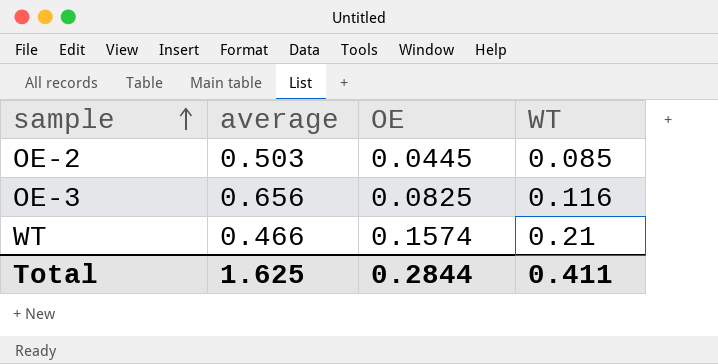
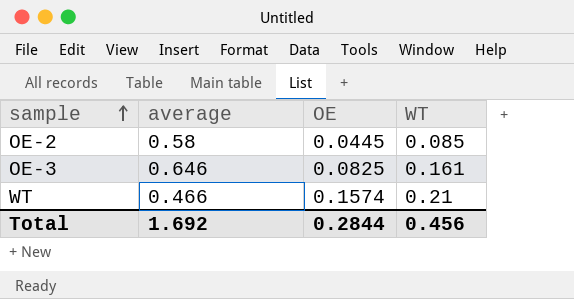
OE-2 | average: 0.503 -> 0.58
OE-3 | average: 0.656 -> 0.646
OE-3 | WT: 0.116 -> 0.161
Total | average: 1.625 -> 1.692
Total | WT: 0.411 -> 0.456

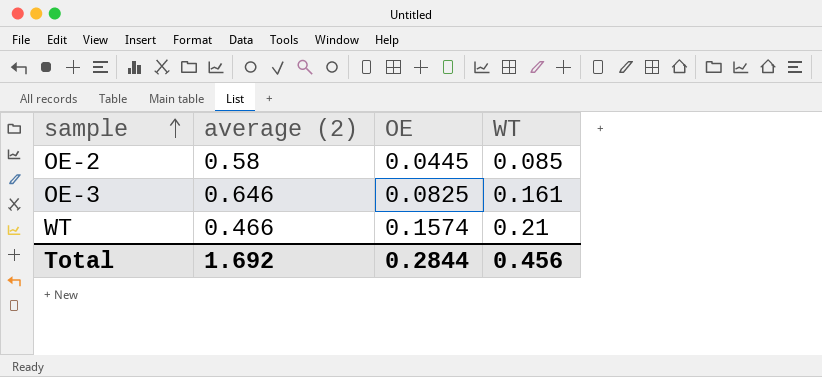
column name: average -> average (2)

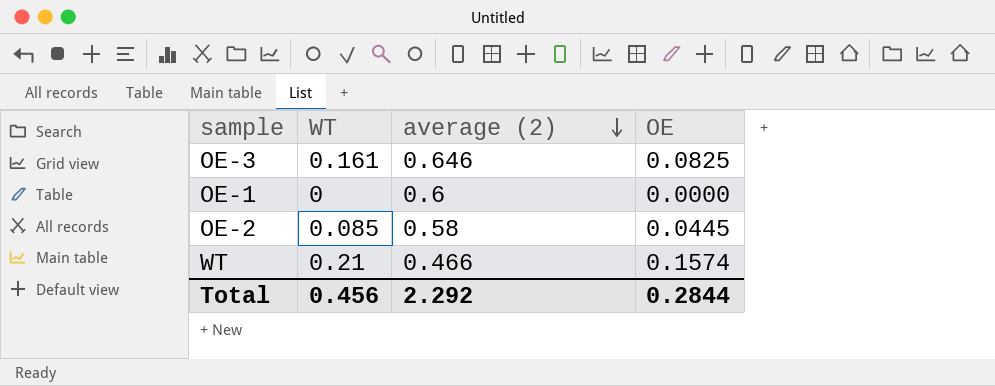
row order: sample ascending -> average (2) descending
column WT | position: 4 -> 2
row OE-1: none -> 0 | 0.6 | 0.0000
Total | average (2): 1.692 -> 2.292

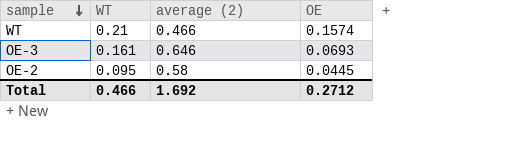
row order: average (2) descending -> sample descending
row OE-1: 0 | 0.6 | 0.0000 -> none
OE-3 | OE: 0.0825 -> 0.0693
OE-2 | WT: 0.085 -> 0.095
Total | WT: 0.456 -> 0.466
Total | average (2): 2.292 -> 1.692
Total | OE: 0.2844 -> 0.2712

